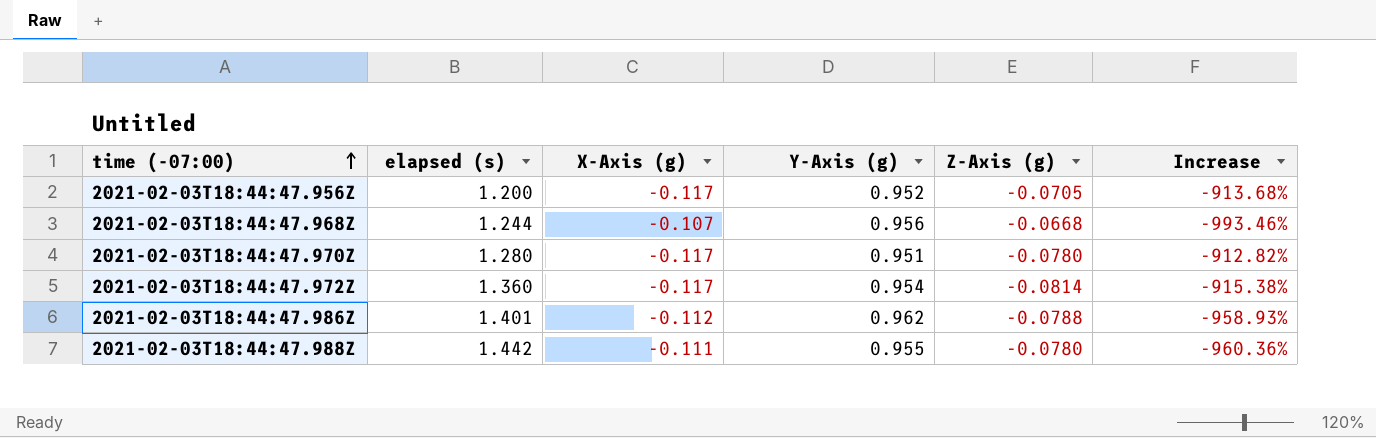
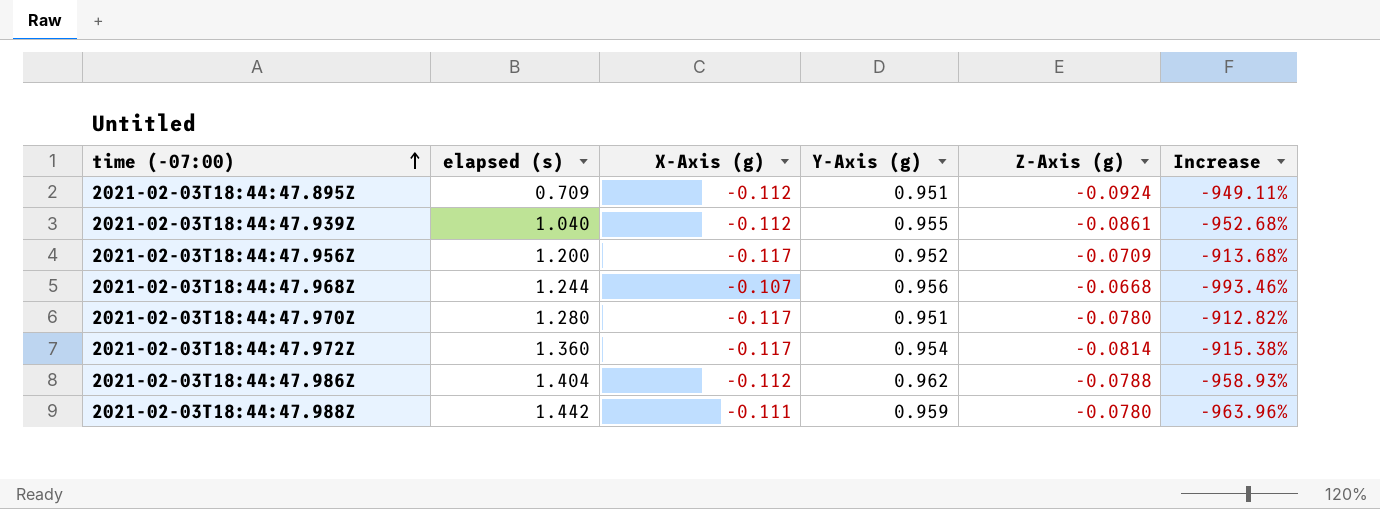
row 2021-02-03T18:44:47.895Z: none -> 0.709 | -0.112 | 0.951 | -0.0924 | -949.11%
row 2021-02-03T18:44:47.939Z: none -> 1.040 | -0.112 | 0.955 | -0.0861 | -952.68%
2021-02-03T18:44:47.956Z | Z-Axis (g): -0.0705 -> -0.0709
2021-02-03T18:44:47.986Z | elapsed (s): 1.401 -> 1.404
2021-02-03T18:44:47.988Z | Y-Axis (g): 0.955 -> 0.959
2021-02-03T18:44:47.988Z | Increase: -960.36% -> -963.96%

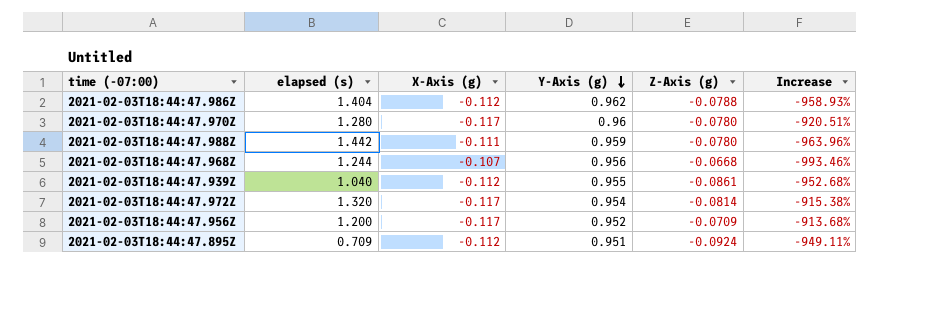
row order: time (-07:00) ascending -> Y-Axis (g) descending
2021-02-03T18:44:47.970Z | Y-Axis (g): 0.951 -> 0.96
2021-02-03T18:44:47.970Z | Increase: -912.82% -> -920.51%
2021-02-03T18:44:47.972Z | elapsed (s): 1.360 -> 1.320

